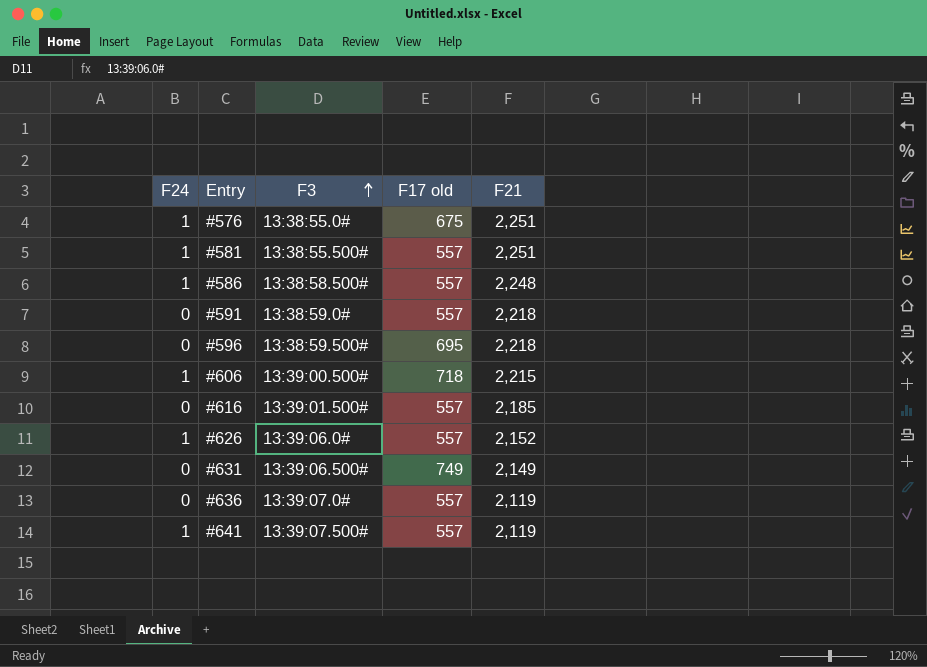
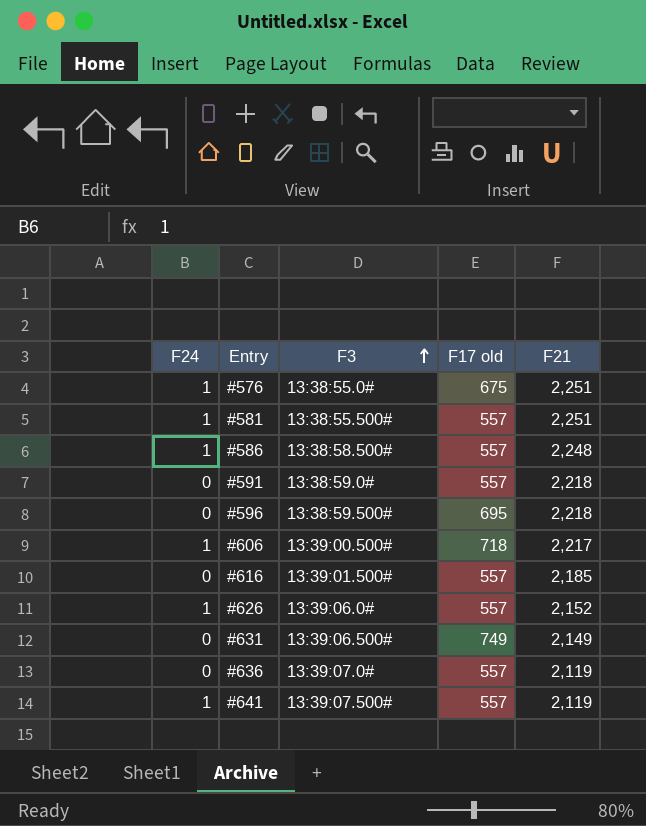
#606 | F21: 2,215 -> 2,217

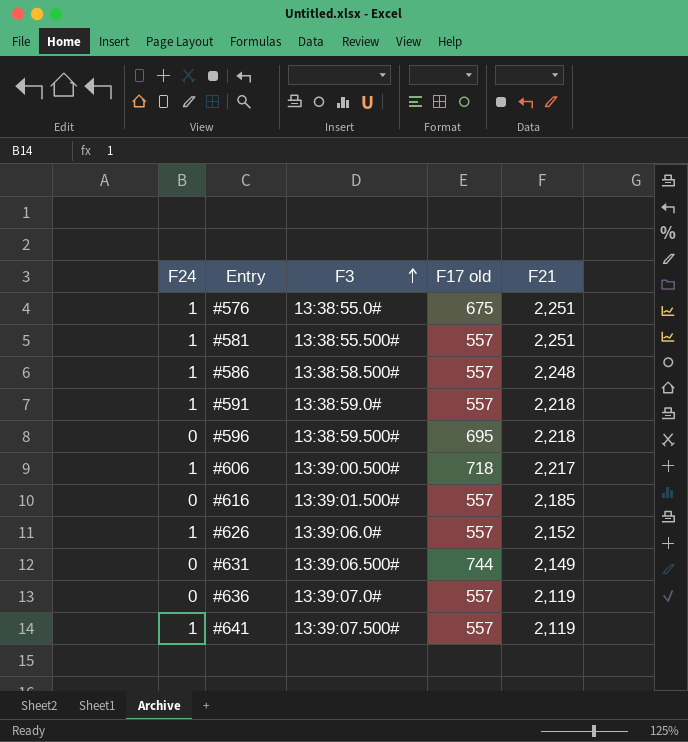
#591 | F24: 0 -> 1
#631 | F17 old: 749 -> 744

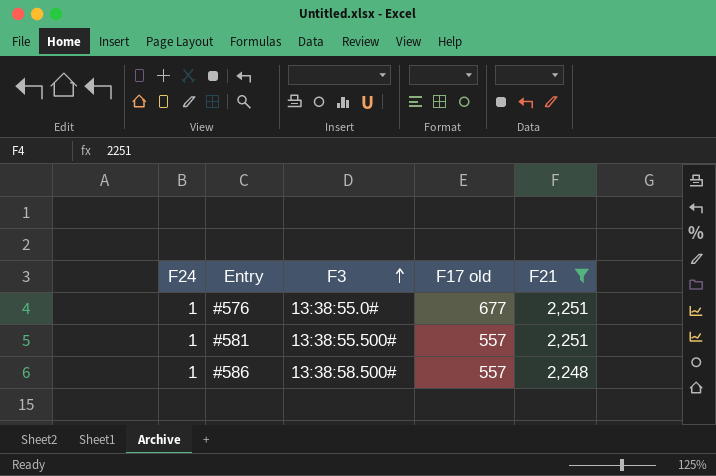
filter: none -> F21 >= 2,248
#576 | F17 old: 675 -> 677

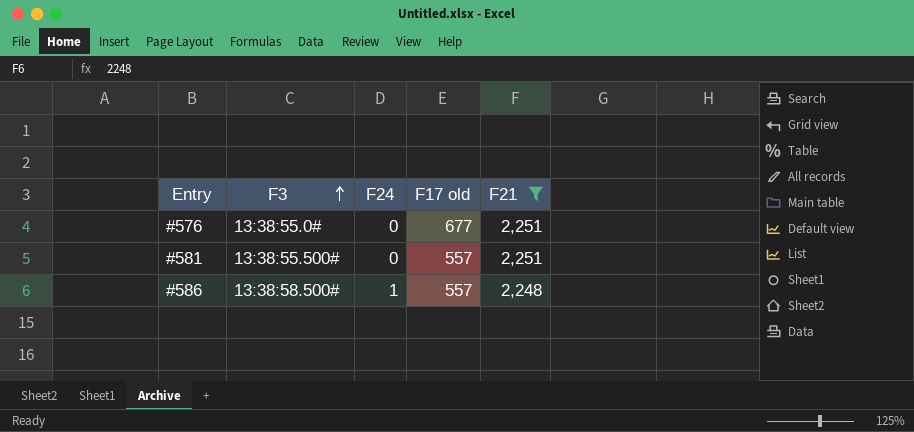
column F24 | position: 1 -> 3
#576 | F24: 1 -> 0
#581 | F24: 1 -> 0

